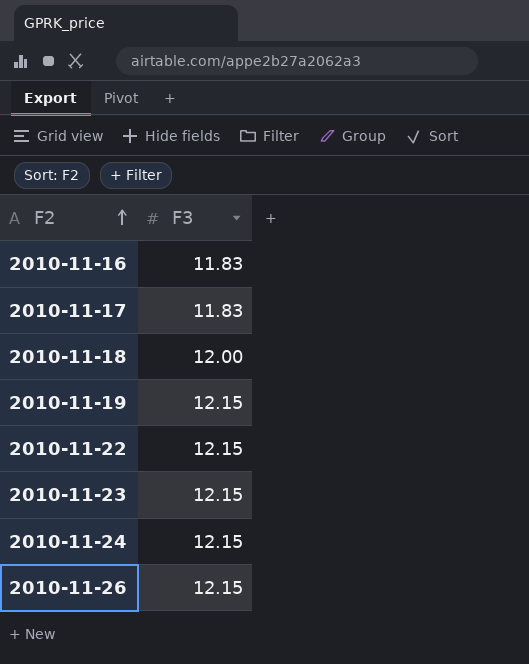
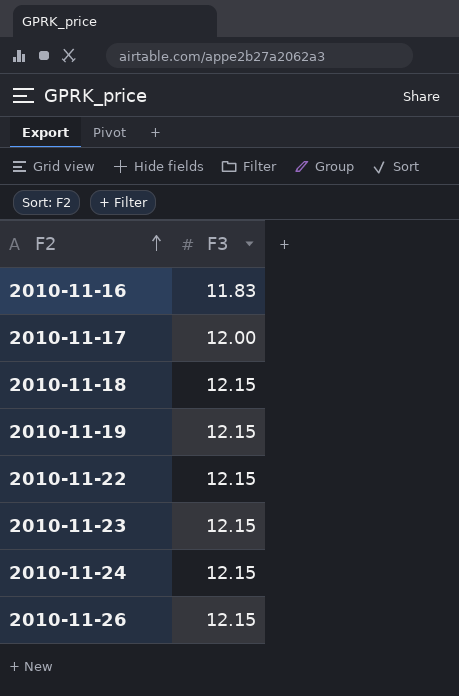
2010-11-17 | F3: 11.83 -> 12.00
2010-11-18 | F3: 12.00 -> 12.15

